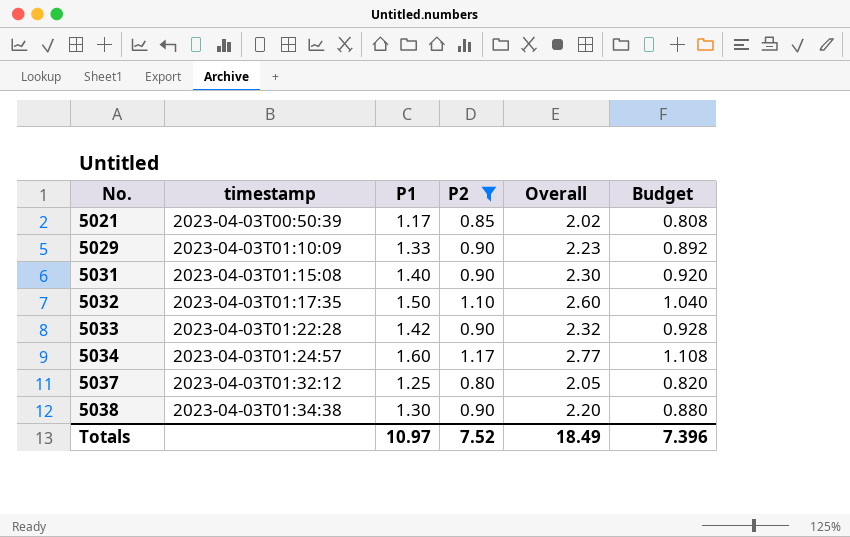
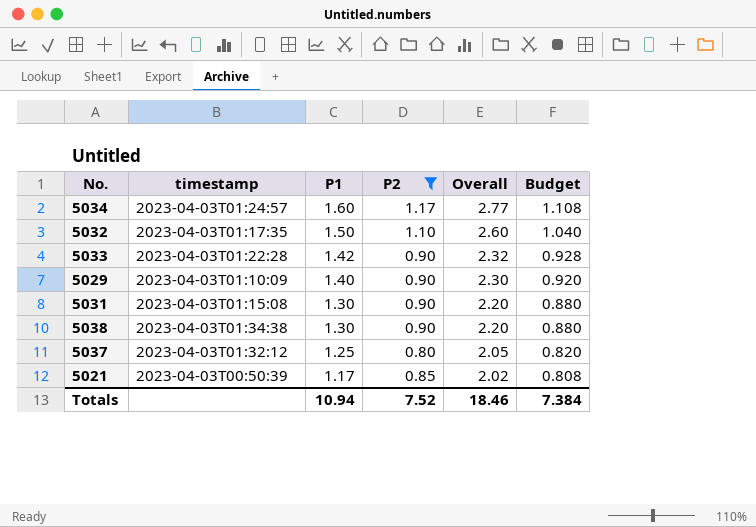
row order: No. ascending -> P1 descending
5029 | P1: 1.33 -> 1.40
5029 | Overall: 2.23 -> 2.30
5029 | Budget: 0.892 -> 0.920
5031 | P1: 1.40 -> 1.30
5031 | Overall: 2.30 -> 2.20
5031 | Budget: 0.920 -> 0.880
Totals | P1: 10.97 -> 10.94
Totals | Overall: 18.49 -> 18.46
Totals | Budget: 7.396 -> 7.384

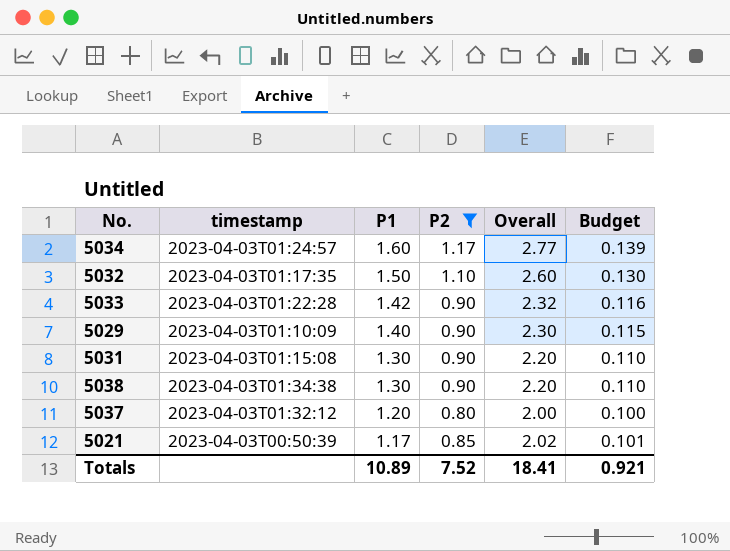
column Budget | formula: [Overall] * 0.4 -> [Overall] * 0.05
5037 | P1: 1.25 -> 1.20
5037 | Overall: 2.05 -> 2.00
Totals | P1: 10.94 -> 10.89
Totals | Overall: 18.46 -> 18.41
Totals | Budget: 7.384 -> 0.921

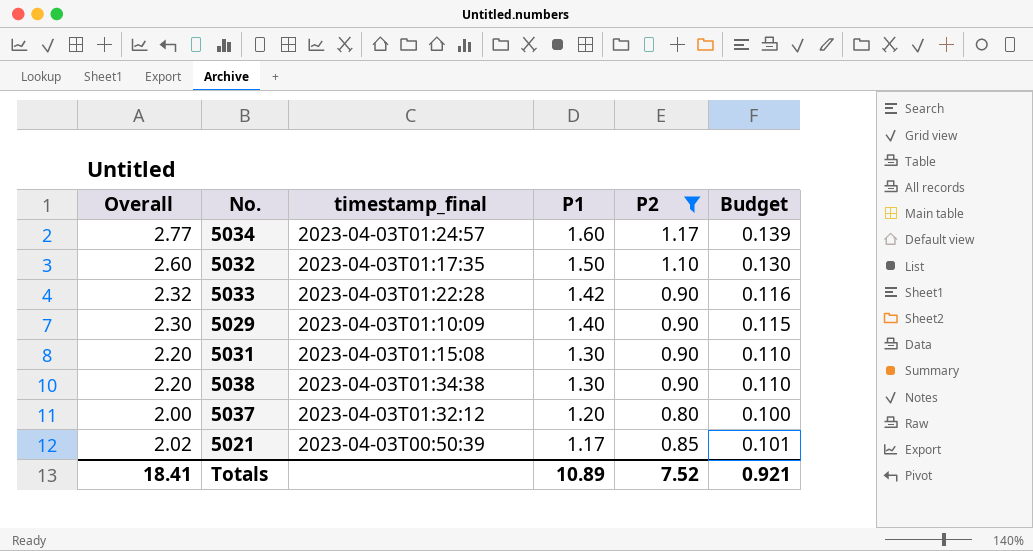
column Overall | position: 5 -> 1
column name: timestamp -> timestamp_final

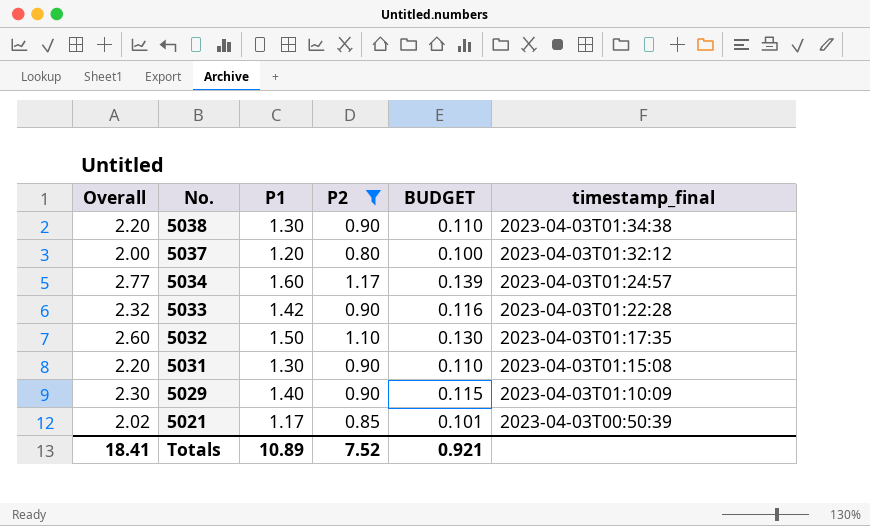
row order: P1 descending -> No. descending
column name: Budget -> BUDGET
column timestamp_final | position: 3 -> 6

